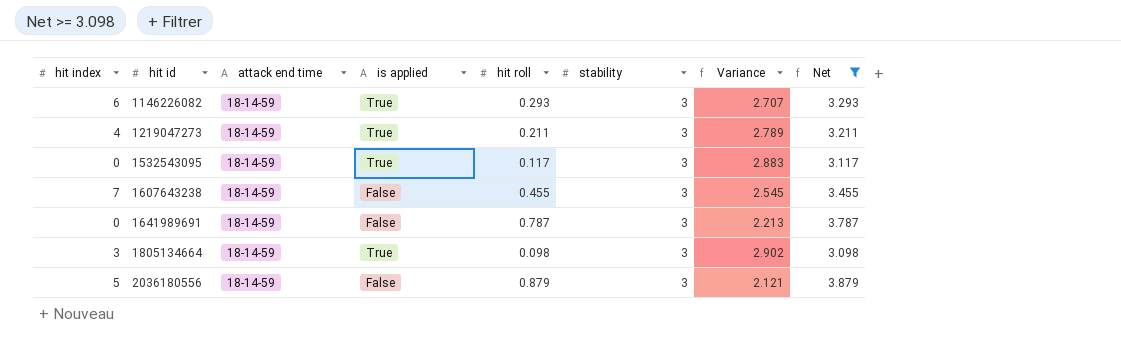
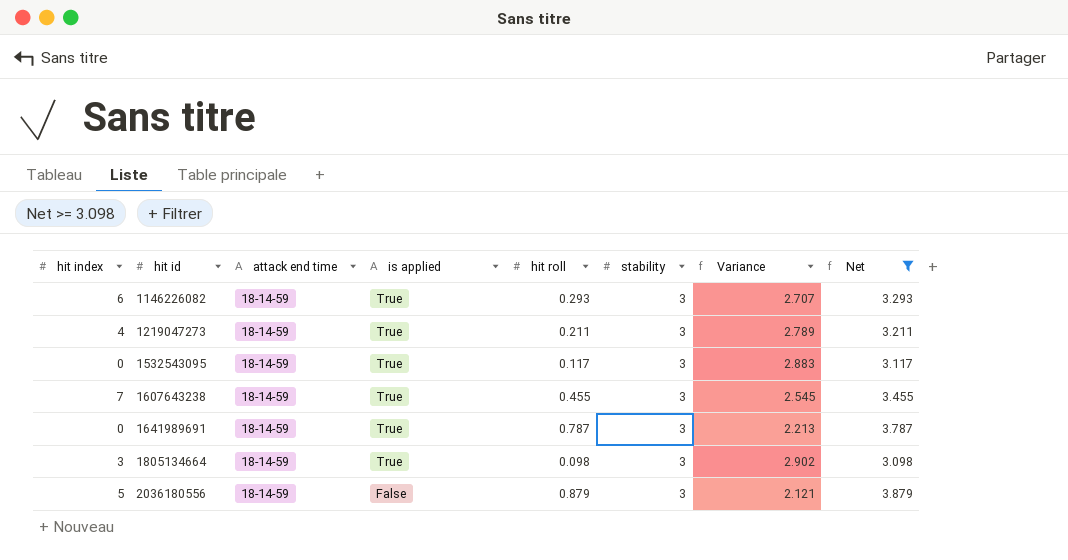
1607643238 | is applied: False -> True
1641989691 | is applied: False -> True

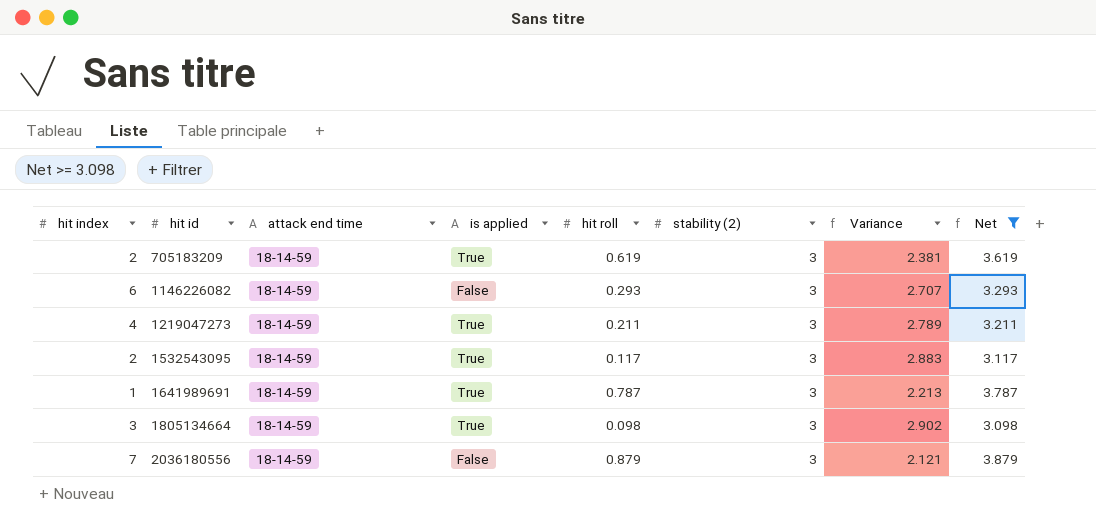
column name: stability -> stability (2)
row 1607643238: 7 | 18-14-59 | True | 0.455 | 3 | 2.545 | 3.455 -> none
row 705183209: none -> 2 | 18-14-59 | True | 0.619 | 3 | 2.381 | 3.619
1146226082 | is applied: True -> False
1532543095 | hit index: 0 -> 2
1641989691 | hit index: 0 -> 1
2036180556 | hit index: 5 -> 7

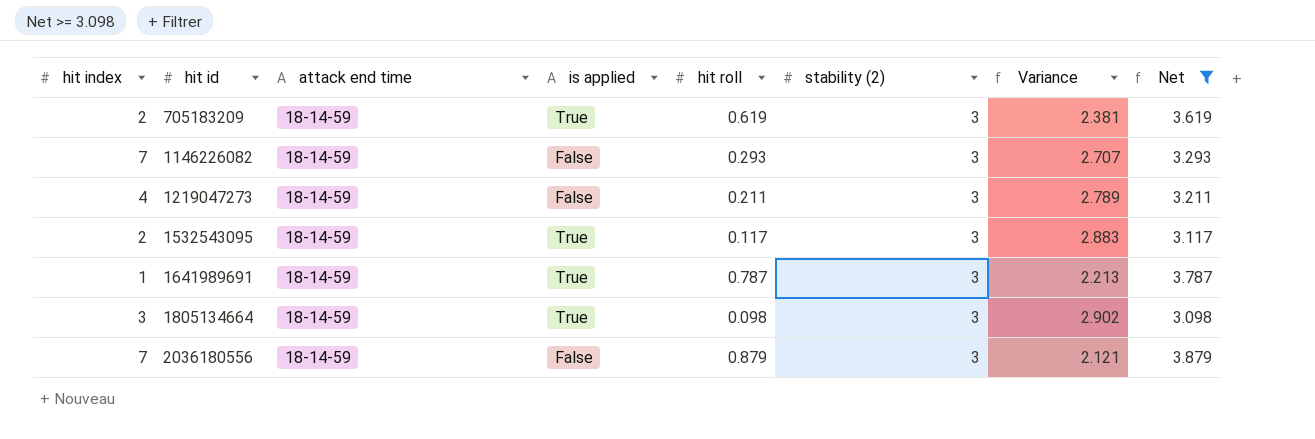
1146226082 | hit index: 6 -> 7
1219047273 | is applied: True -> False

